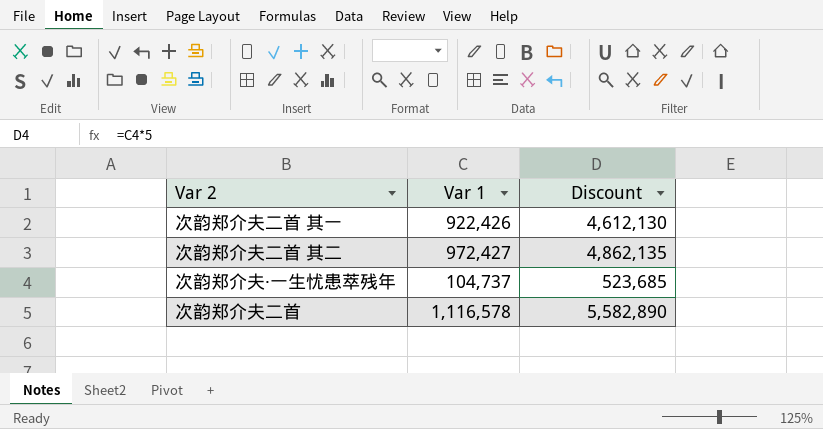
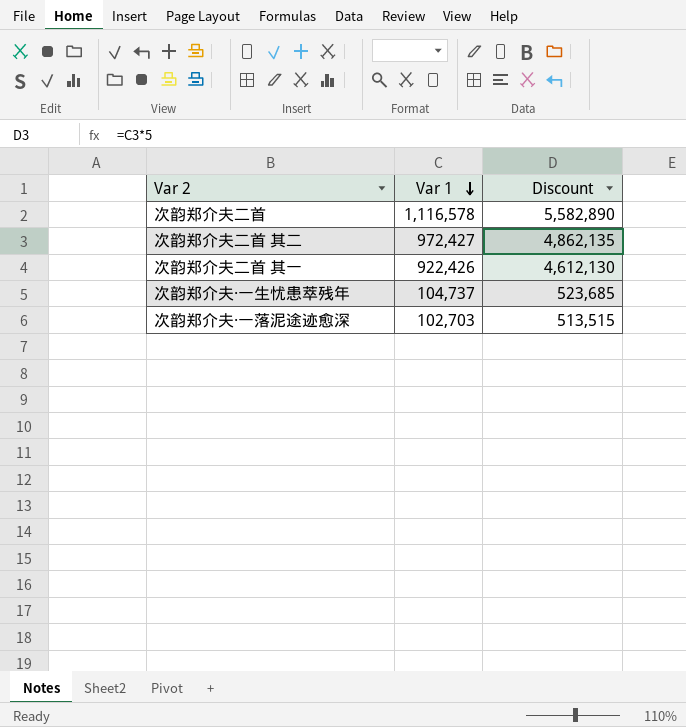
row order: none -> Var 1 descending
row 次韵郑介夫·一落泥途迹愈深: none -> 102,703 | 513,515

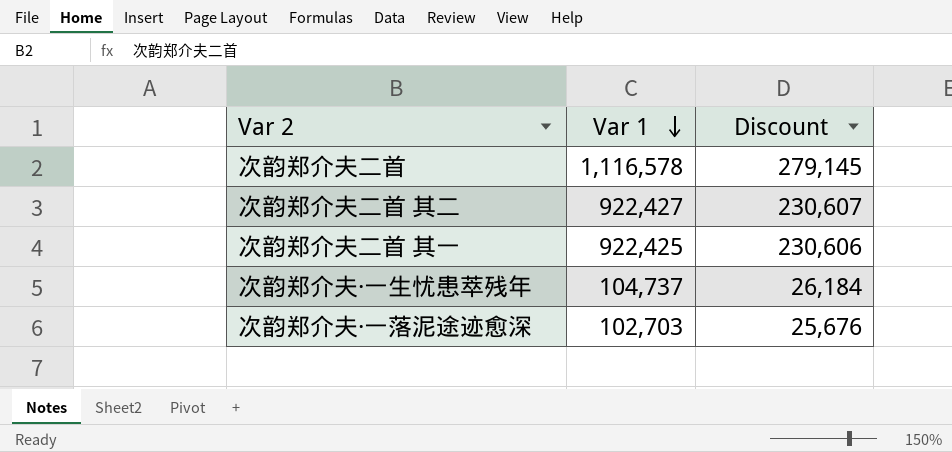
column Discount | formula: [Var 1] * 5 -> [Var 1] * 0.25
次韵郑介夫二首 其二 | Var 1: 972,427 -> 922,427
次韵郑介夫二首 其一 | Var 1: 922,426 -> 922,425

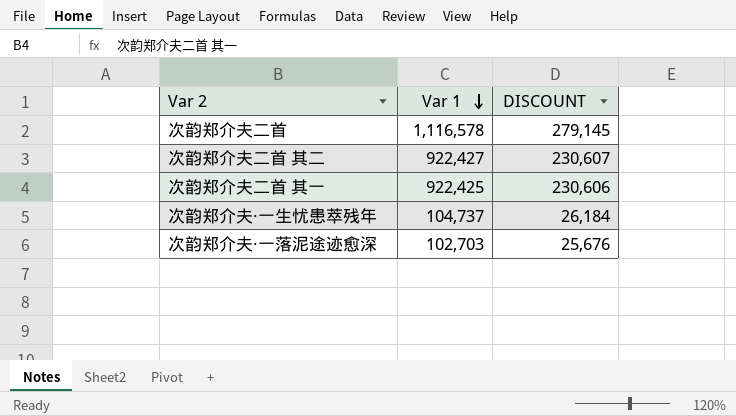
column name: Discount -> DISCOUNT

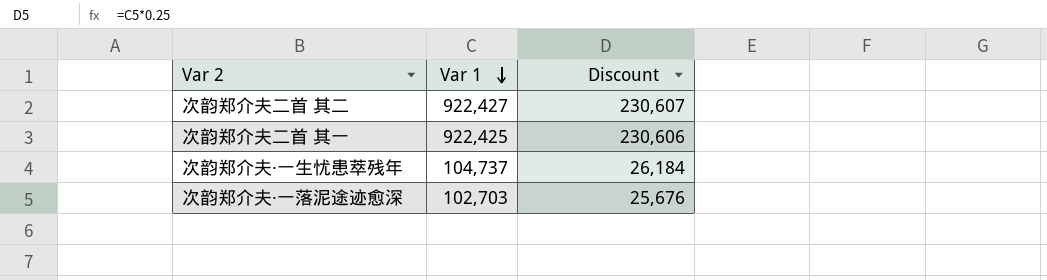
column name: DISCOUNT -> Discount
row 次韵郑介夫二首: 1,116,578 | 279,145 -> none

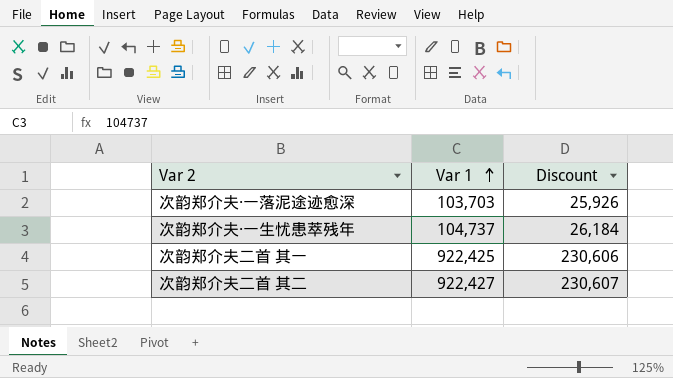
row order: Var 1 descending -> Var 1 ascending
次韵郑介夫·一落泥途迹愈深 | Var 1: 102,703 -> 103,703
次韵郑介夫·一落泥途迹愈深 | Discount: 25,676 -> 25,926

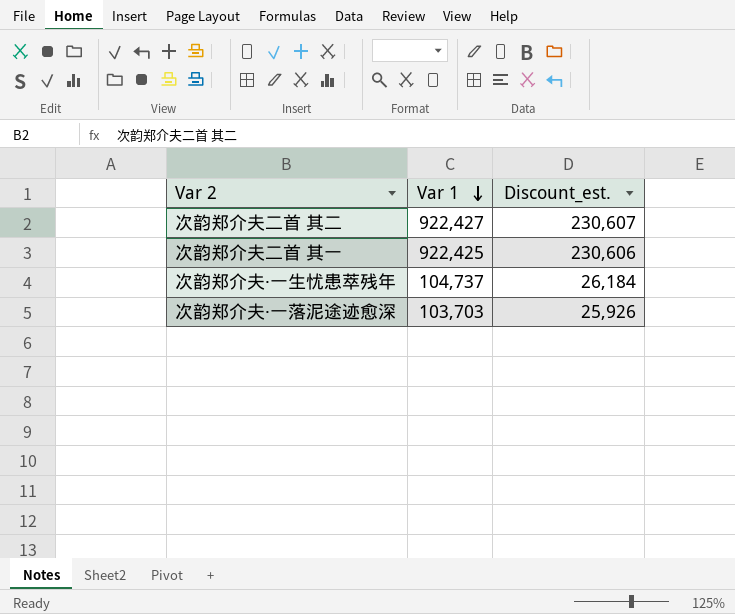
row order: Var 1 ascending -> Var 1 descending
column name: Discount -> Discount_est.

